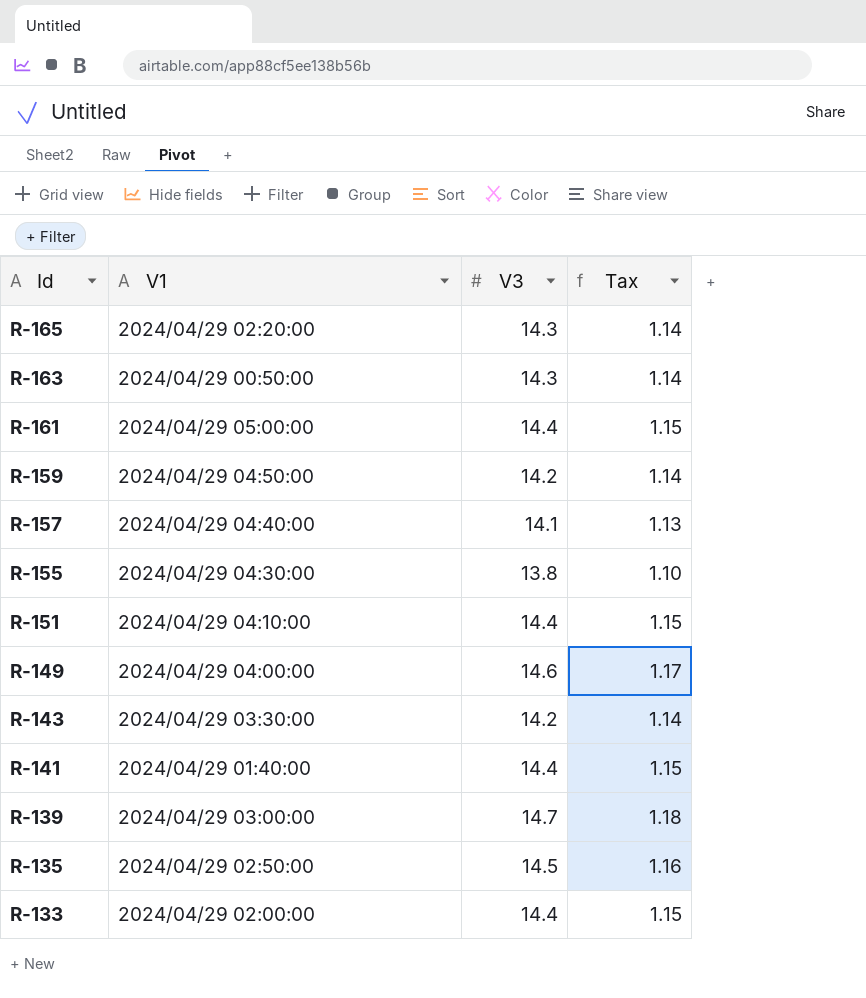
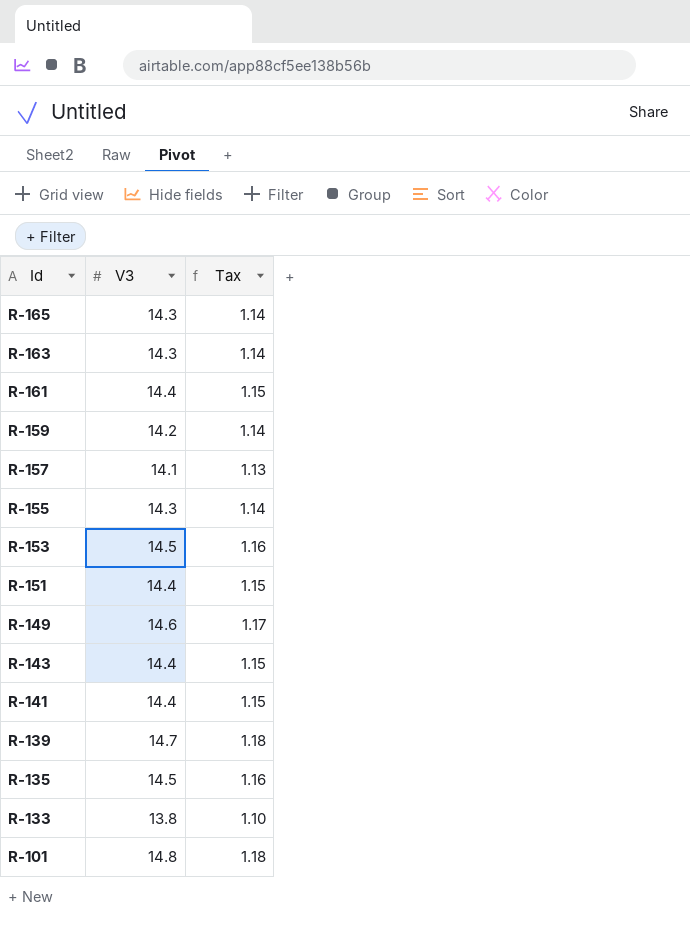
column V1 | position: 2 -> none
R-155 | V3: 13.8 -> 14.3
R-155 | Tax: 1.10 -> 1.14
row R-153: none -> 14.5 | 1.16
R-143 | V3: 14.2 -> 14.4
R-143 | Tax: 1.14 -> 1.15
R-133 | V3: 14.4 -> 13.8
R-133 | Tax: 1.15 -> 1.10
row R-101: none -> 14.8 | 1.18

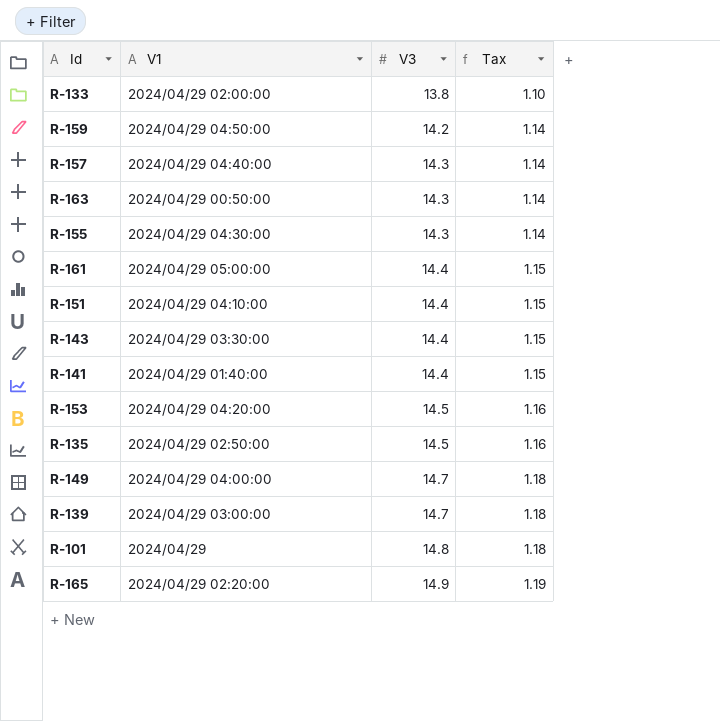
row order: Id descending -> V3 ascending
column V1 | position: none -> 2
R-157 | V3: 14.1 -> 14.3
R-157 | Tax: 1.13 -> 1.14
R-149 | V3: 14.6 -> 14.7
R-149 | Tax: 1.17 -> 1.18
R-165 | V3: 14.3 -> 14.9
R-165 | Tax: 1.14 -> 1.19

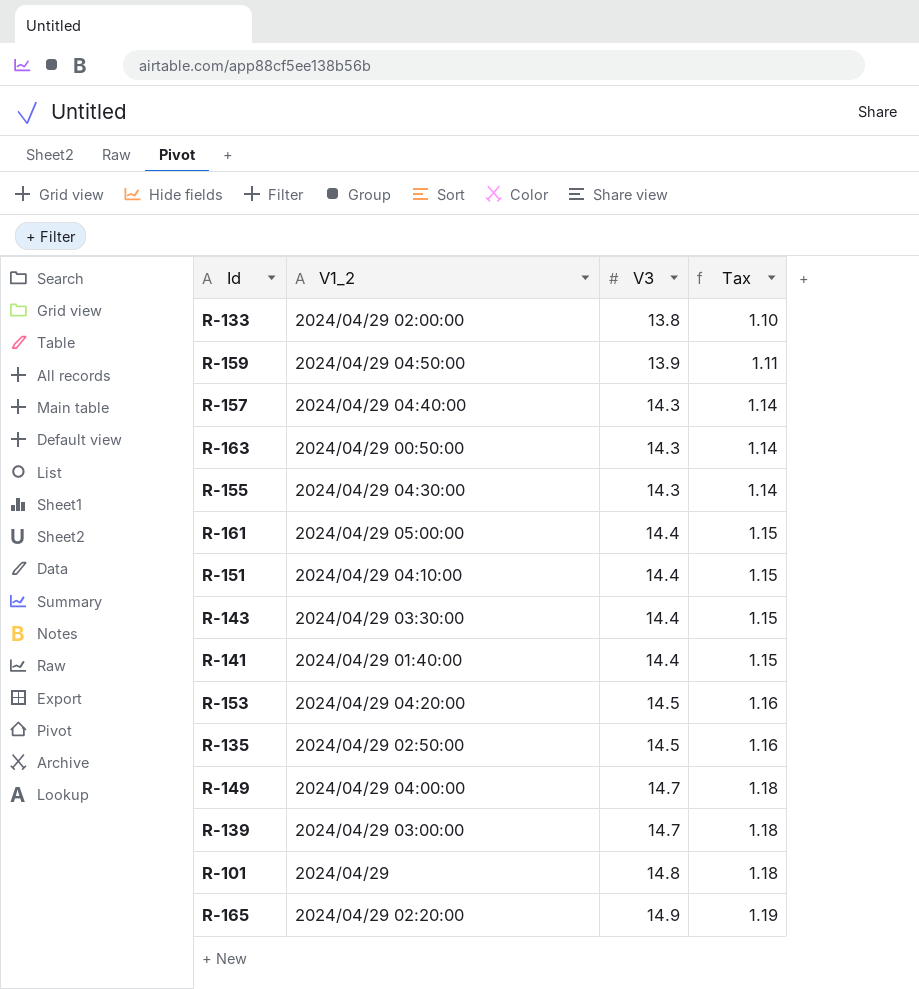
column name: V1 -> V1_2
R-159 | V3: 14.2 -> 13.9
R-159 | Tax: 1.14 -> 1.11

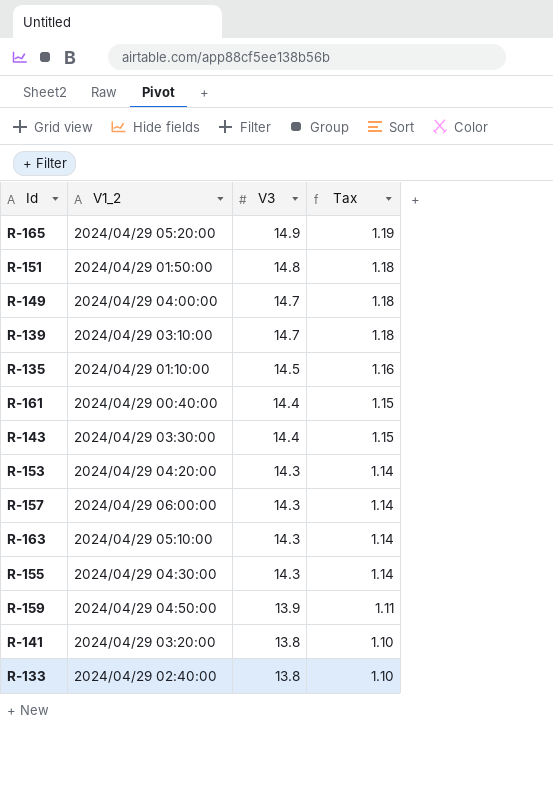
row order: V3 ascending -> V3 descending
row R-101: 2024/04/29 | 14.8 | 1.18 -> none
R-165 | V1_2: 2024/04/29 02:20:00 -> 2024/04/29 05:20:00
R-151 | V1_2: 2024/04/29 04:10:00 -> 2024/04/29 01:50:00
R-151 | V3: 14.4 -> 14.8
R-151 | Tax: 1.15 -> 1.18
R-139 | V1_2: 2024/04/29 03:00:00 -> 2024/04/29 03:10:00
R-135 | V1_2: 2024/04/29 02:50:00 -> 2024/04/29 01:10:00
R-161 | V1_2: 2024/04/29 05:00:00 -> 2024/04/29 00:40:00
R-153 | V3: 14.5 -> 14.3
R-153 | Tax: 1.16 -> 1.14
R-157 | V1_2: 2024/04/29 04:40:00 -> 2024/04/29 06:00:00
R-163 | V1_2: 2024/04/29 00:50:00 -> 2024/04/29 05:10:00
R-141 | V1_2: 2024/04/29 01:40:00 -> 2024/04/29 03:20:00
R-141 | V3: 14.4 -> 13.8
R-141 | Tax: 1.15 -> 1.10
R-133 | V1_2: 2024/04/29 02:00:00 -> 2024/04/29 02:40:00

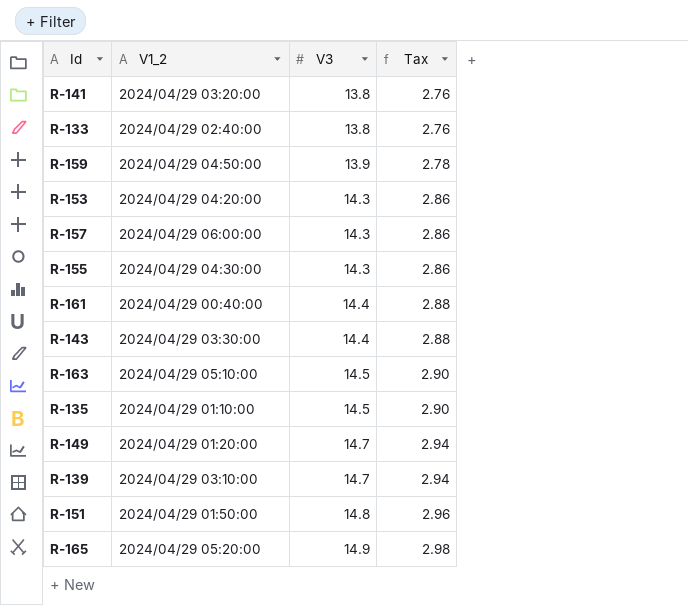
row order: V3 descending -> V3 ascending
column Tax | formula: [V3] * 0.08 -> [V3] * 0.2
R-163 | V3: 14.3 -> 14.5
R-149 | V1_2: 2024/04/29 04:00:00 -> 2024/04/29 01:20:00

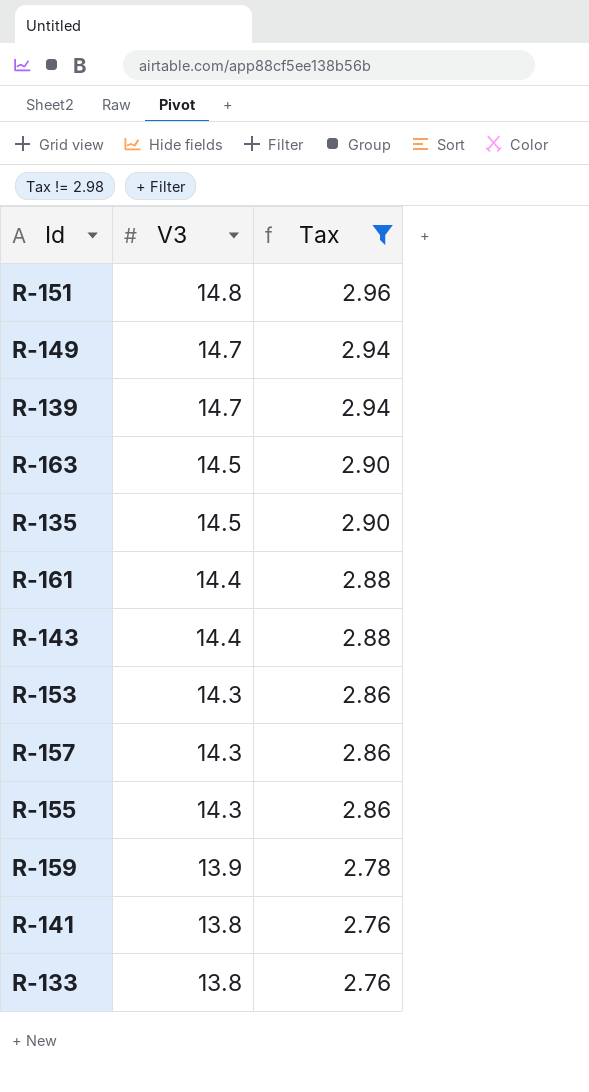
filter: none -> Tax != 2.98
row order: V3 ascending -> V3 descending
column V1_2 | position: 2 -> none

